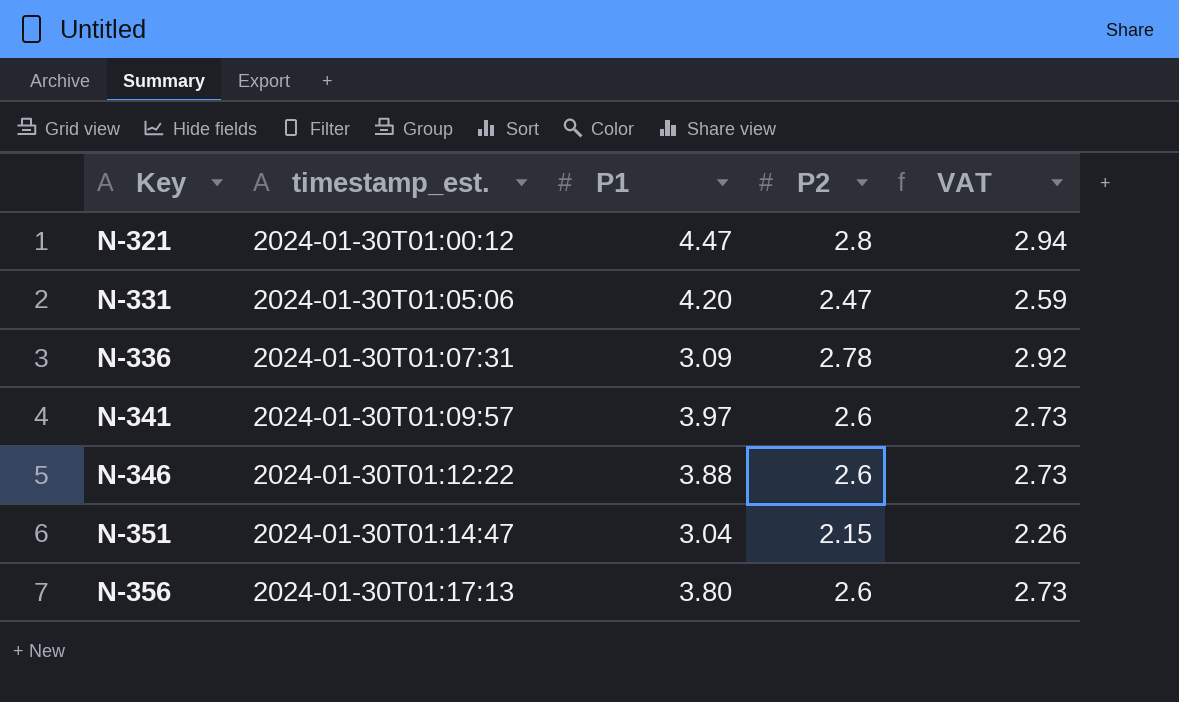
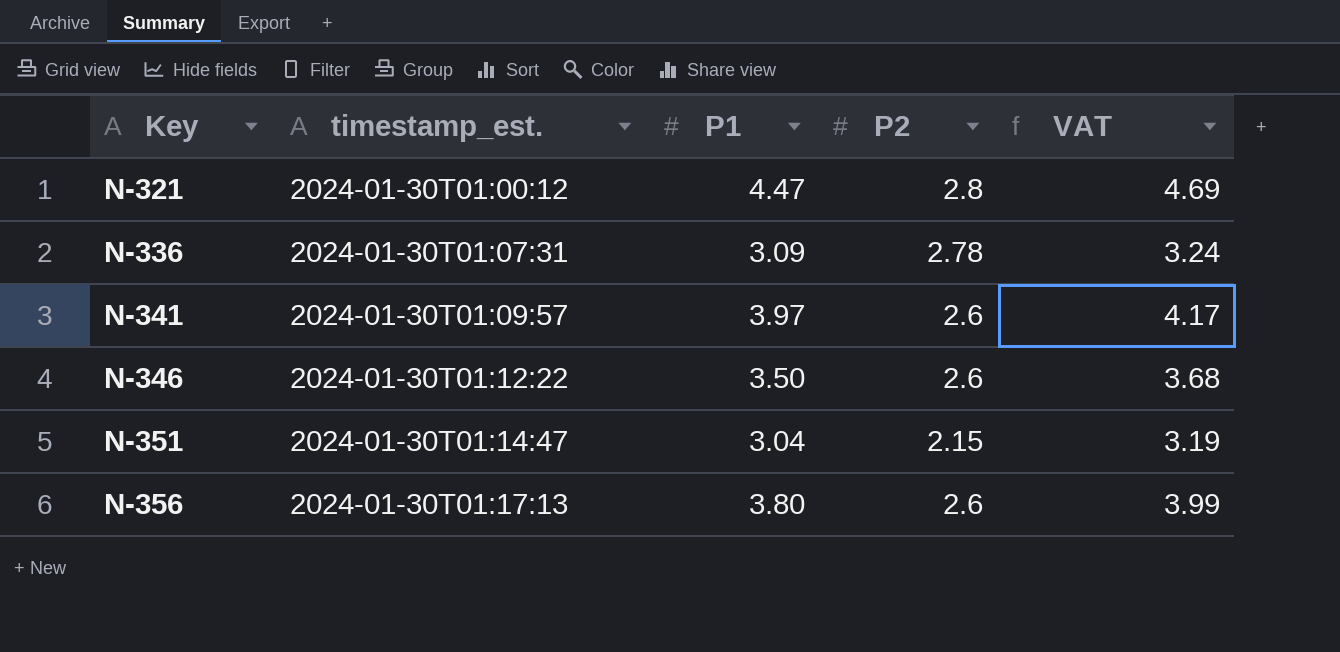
column VAT | formula: [P2] * 1.05 -> [P1] * 1.05
row N-331: 2024-01-30T01:05:06 | 4.20 | 2.47 | 2.59 -> none
N-346 | P1: 3.88 -> 3.50

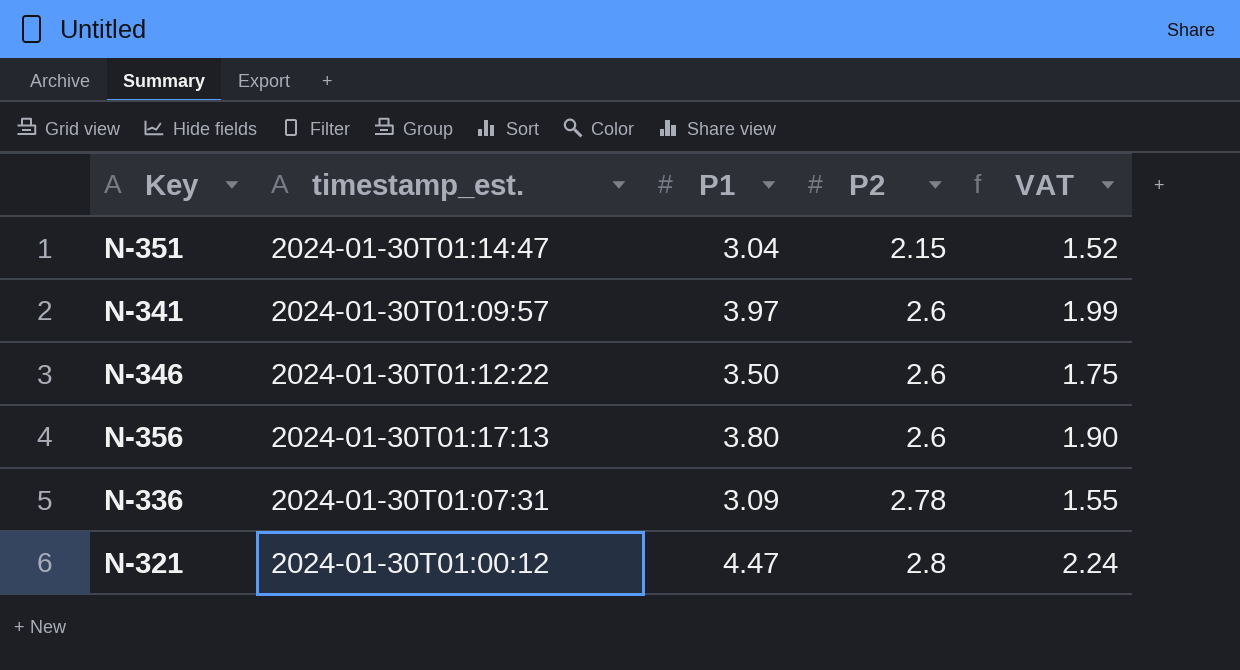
row order: Key ascending -> P2 ascending
column VAT | formula: [P1] * 1.05 -> [P1] * 0.5

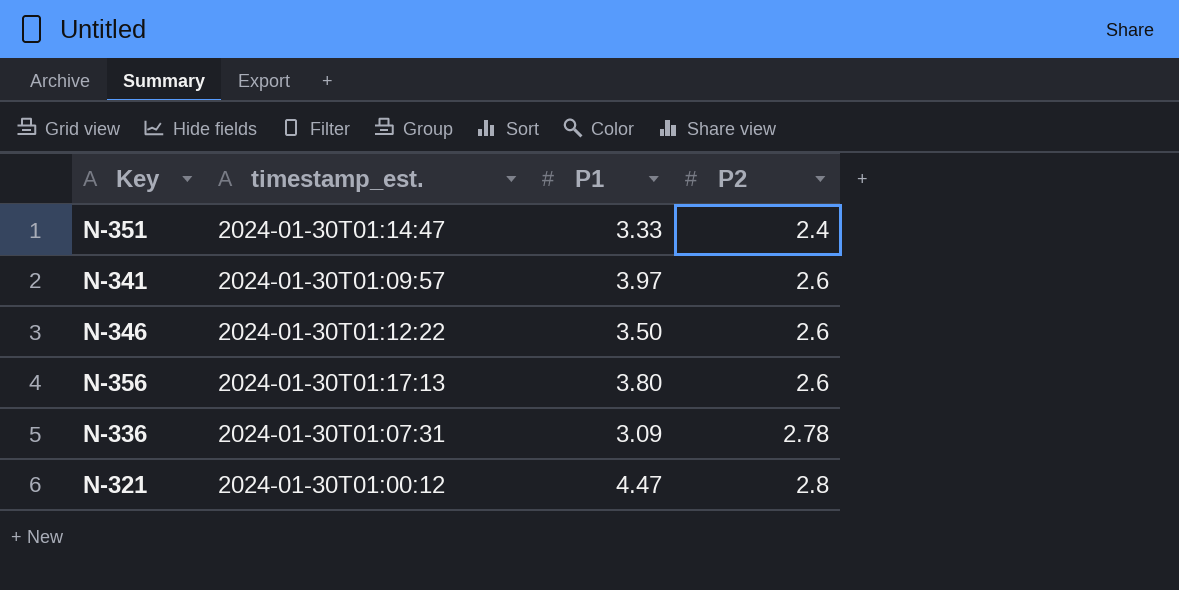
column VAT | formula: [P1] * 0.5 -> none
N-351 | P1: 3.04 -> 3.33
N-351 | P2: 2.15 -> 2.4

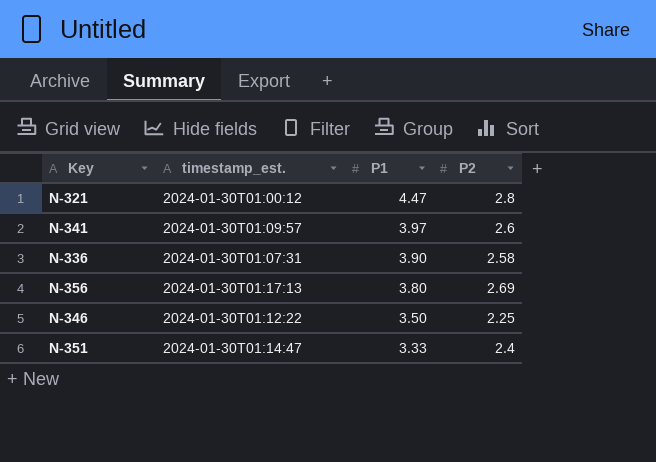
row order: P2 ascending -> P1 descending
N-336 | P1: 3.09 -> 3.90
N-336 | P2: 2.78 -> 2.58
N-356 | P2: 2.6 -> 2.69
N-346 | P2: 2.6 -> 2.25

